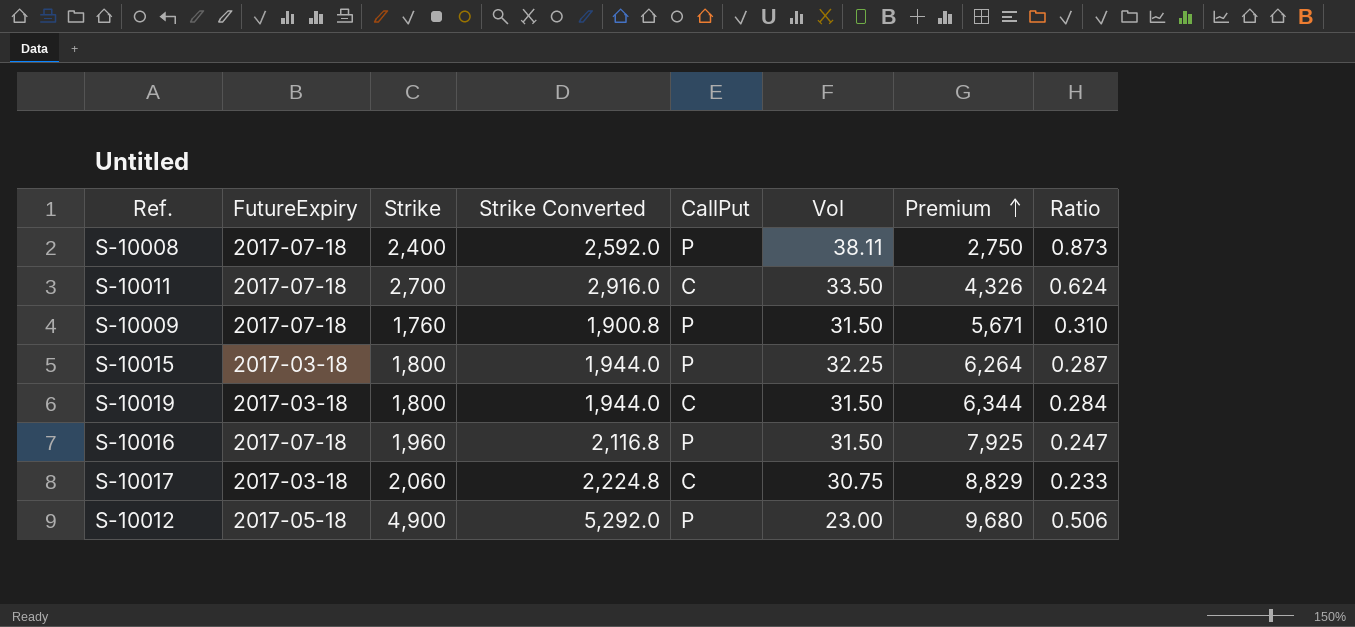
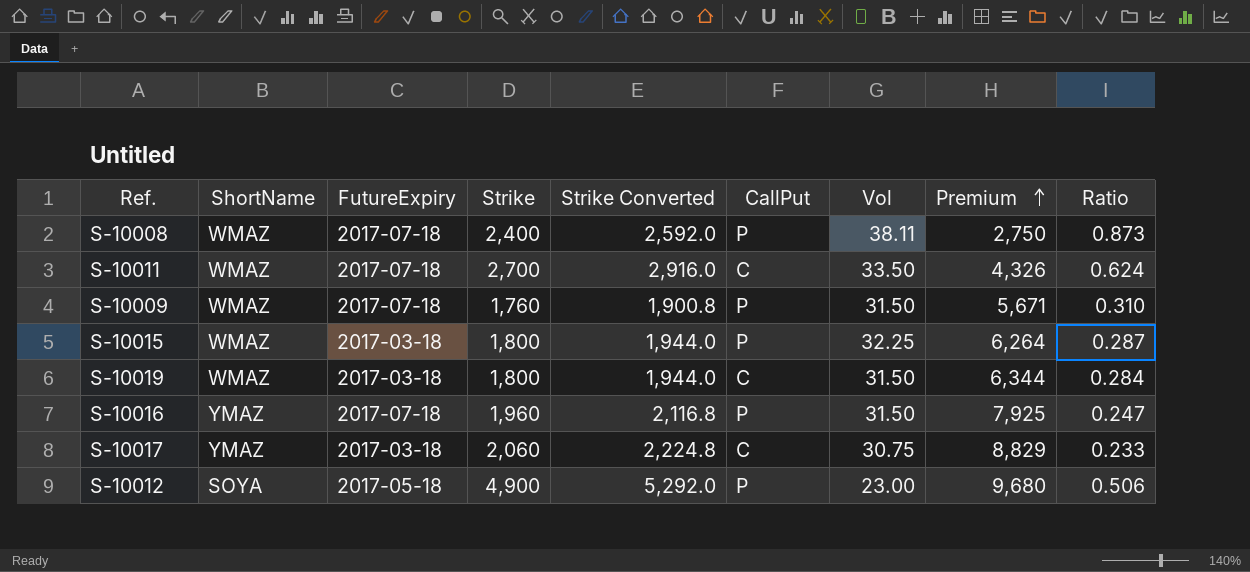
column ShortName | position: none -> 2

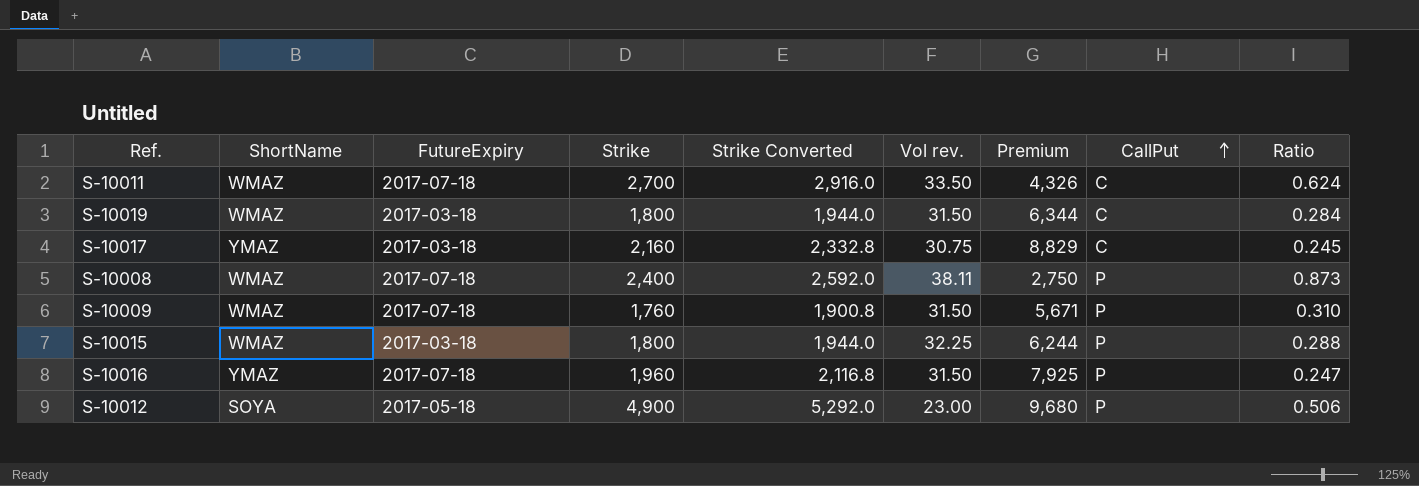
row order: Premium ascending -> CallPut ascending
column name: Vol -> Vol rev.
column CallPut | position: 6 -> 8
S-10017 | Strike: 2,060 -> 2,160
S-10017 | Strike Converted: 2,224.8 -> 2,332.8
S-10017 | Ratio: 0.233 -> 0.245
S-10015 | Premium: 6,264 -> 6,244
S-10015 | Ratio: 0.287 -> 0.288

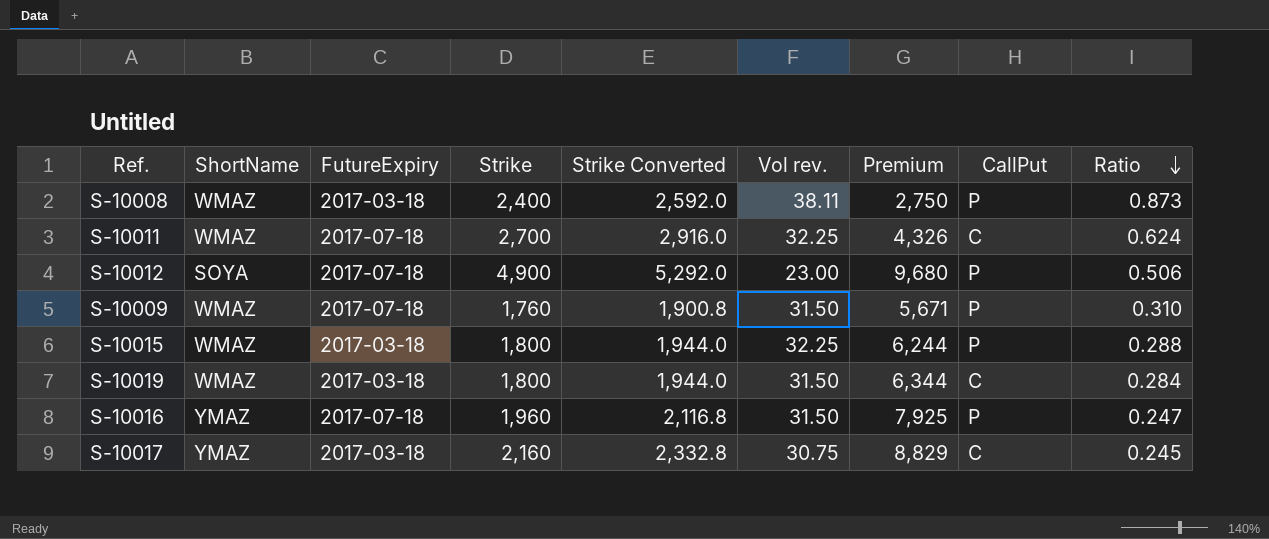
row order: CallPut ascending -> Ratio descending
S-10008 | FutureExpiry: 2017-07-18 -> 2017-03-18
S-10011 | Vol rev.: 33.50 -> 32.25
S-10012 | FutureExpiry: 2017-05-18 -> 2017-07-18

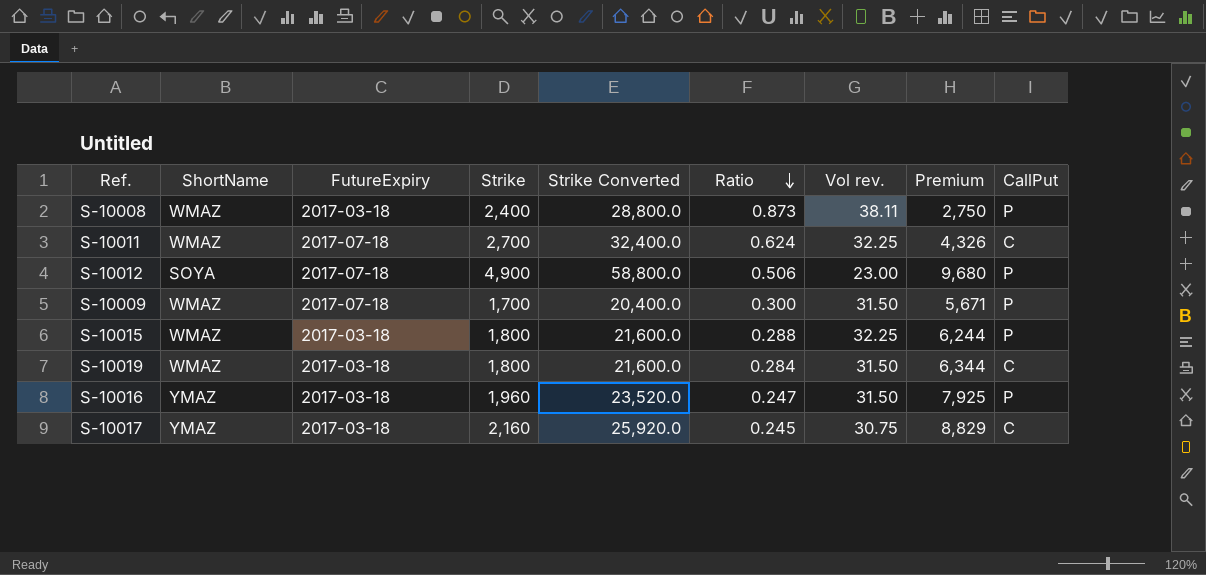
column Strike Converted | formula: [Strike] * 1.08 -> [Strike] * 12
column Ratio | position: 9 -> 6
S-10009 | Strike: 1,760 -> 1,700
S-10009 | Ratio: 0.310 -> 0.300
S-10016 | FutureExpiry: 2017-07-18 -> 2017-03-18

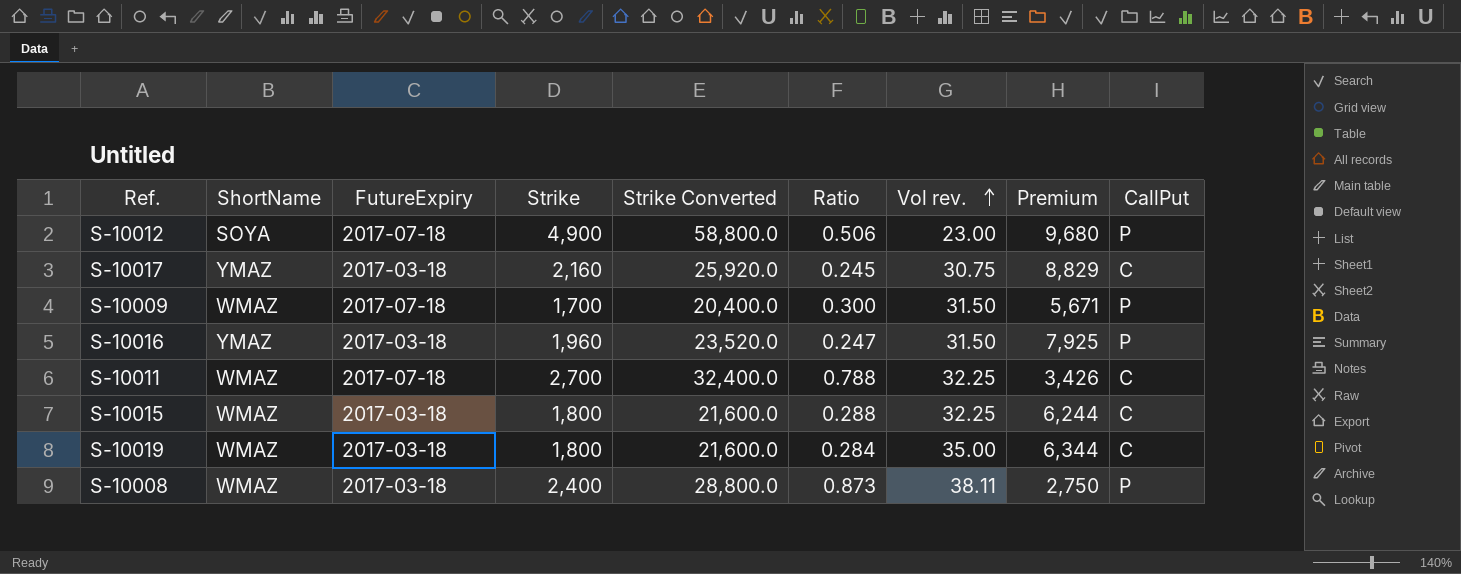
row order: Ratio descending -> Vol rev. ascending
S-10011 | Ratio: 0.624 -> 0.788
S-10011 | Premium: 4,326 -> 3,426
S-10015 | CallPut: P -> C
S-10019 | Vol rev.: 31.50 -> 35.00

